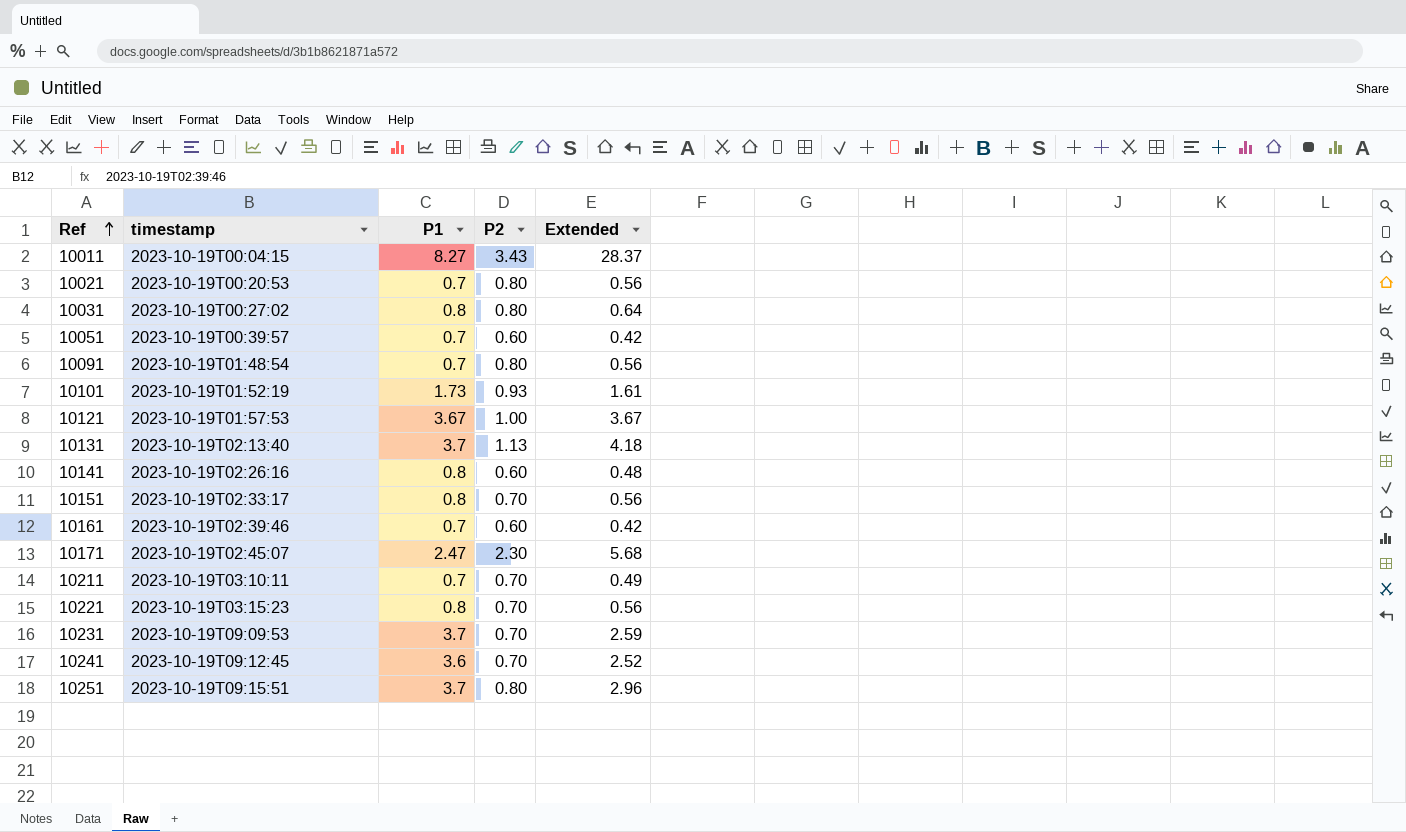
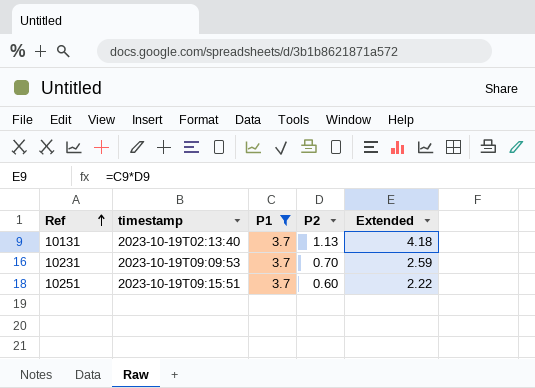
filter: none -> P1 = 3.7
10251 | P2: 0.80 -> 0.60
10251 | Extended: 2.96 -> 2.22

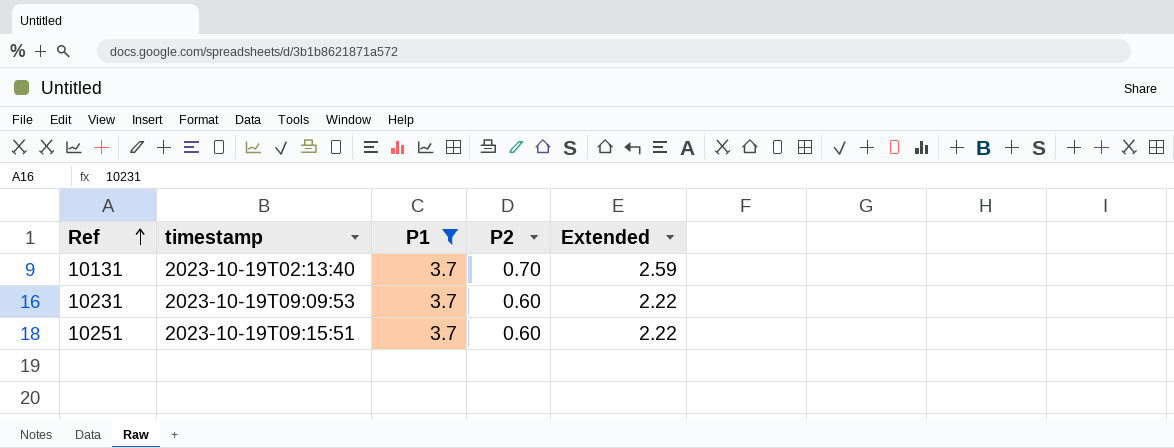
10131 | P2: 1.13 -> 0.70
10131 | Extended: 4.18 -> 2.59
10231 | P2: 0.70 -> 0.60
10231 | Extended: 2.59 -> 2.22

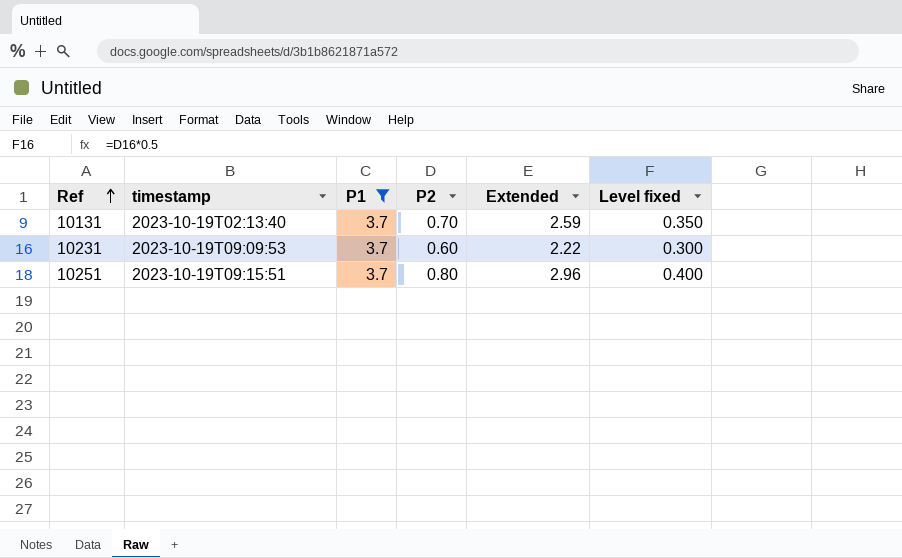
column Level fixed | formula: none -> [P2] * 0.5
10251 | P2: 0.60 -> 0.80
10251 | Extended: 2.22 -> 2.96

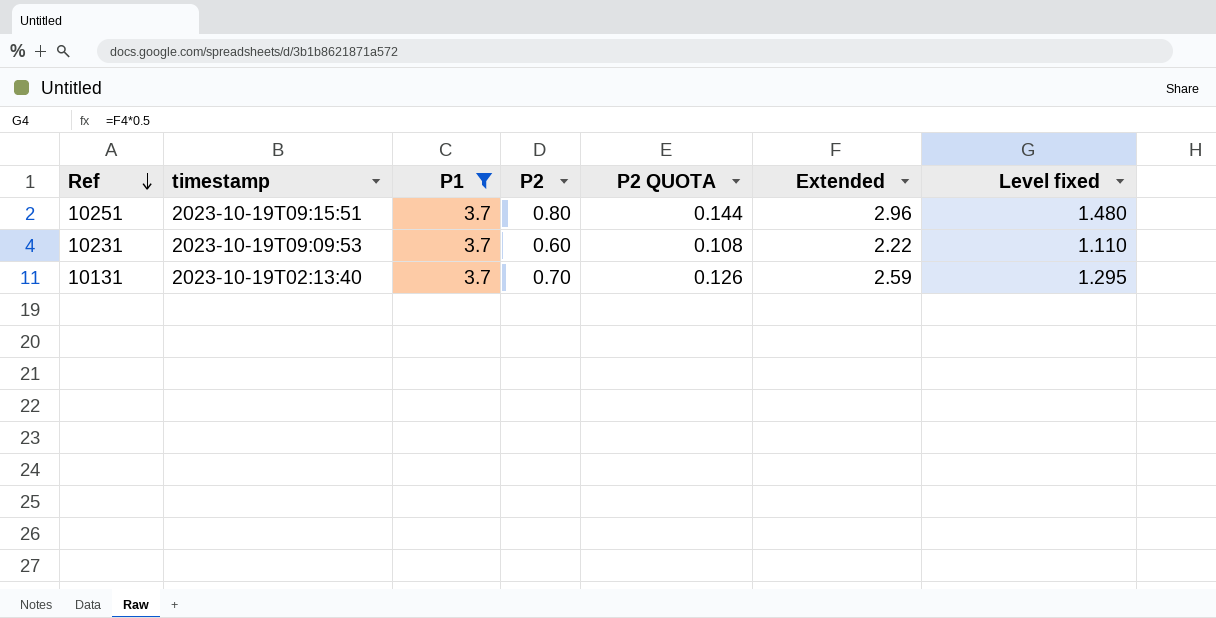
row order: Ref ascending -> Ref descending
column P2 QUOTA | formula: none -> [P2] * 0.18
column Level fixed | formula: [P2] * 0.5 -> [Extended] * 0.5

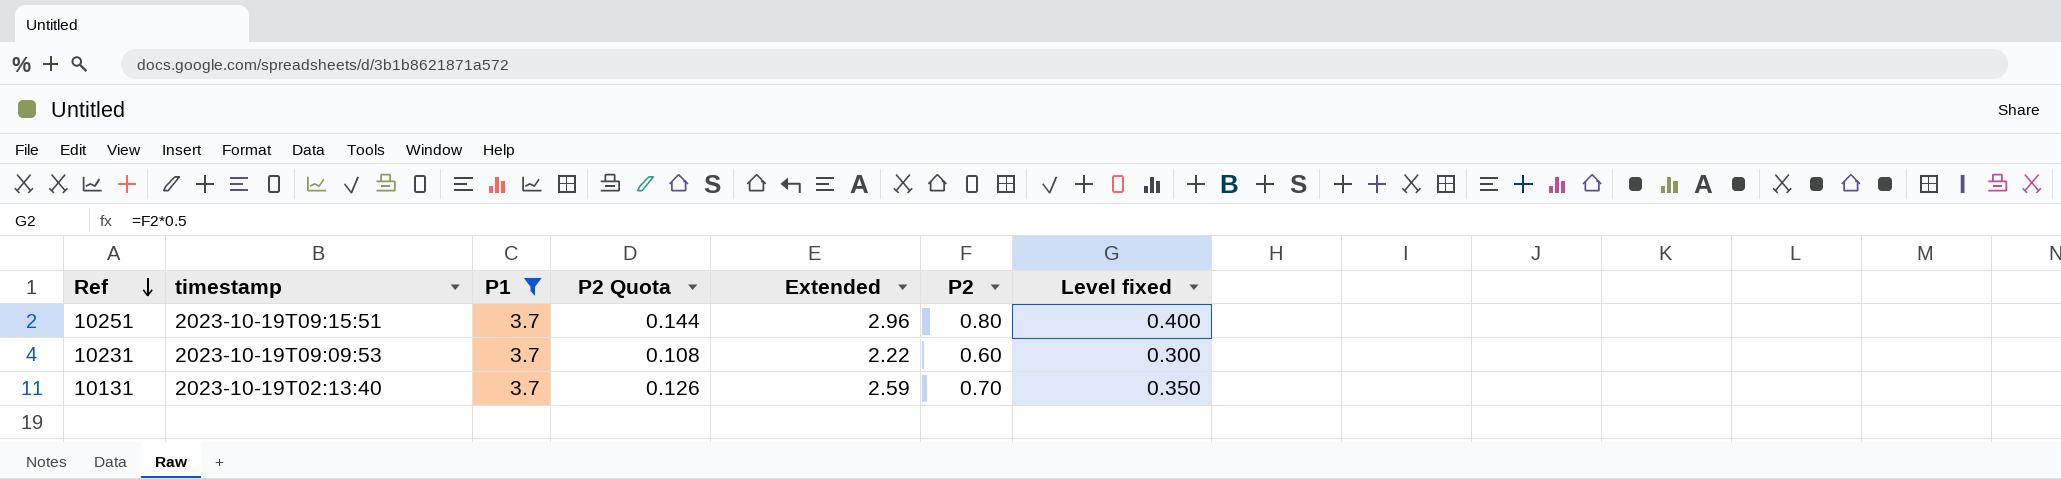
column name: P2 QUOTA -> P2 Quota
column P2 | position: 4 -> 6
column Level fixed | formula: [Extended] * 0.5 -> [P2] * 0.5

